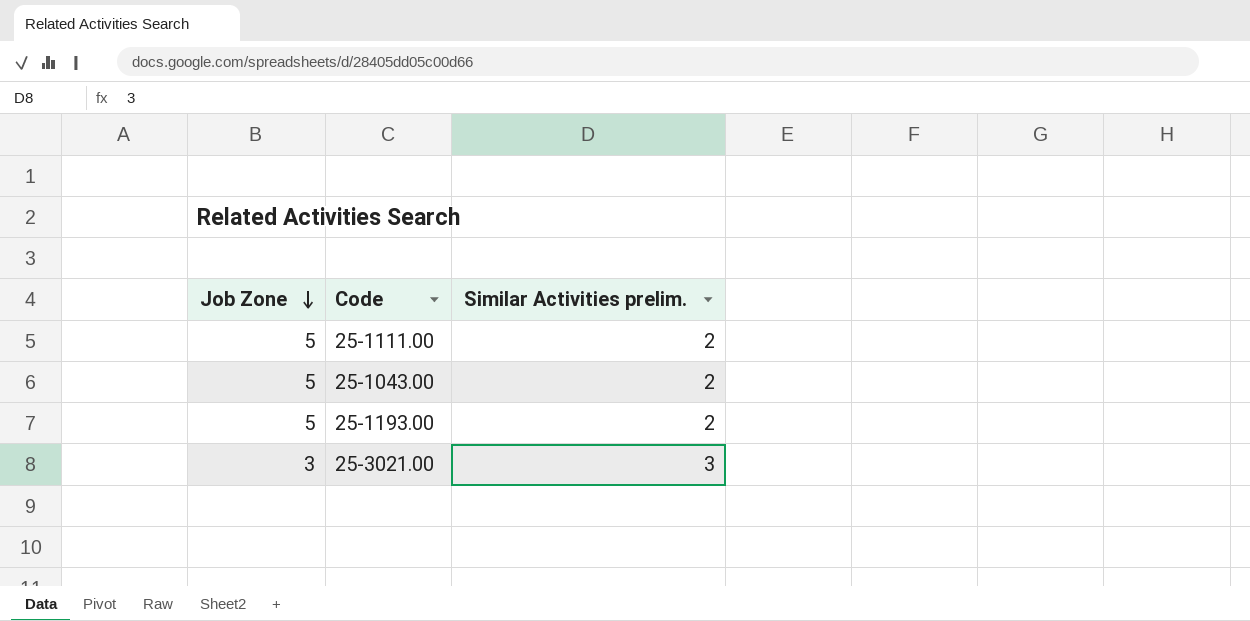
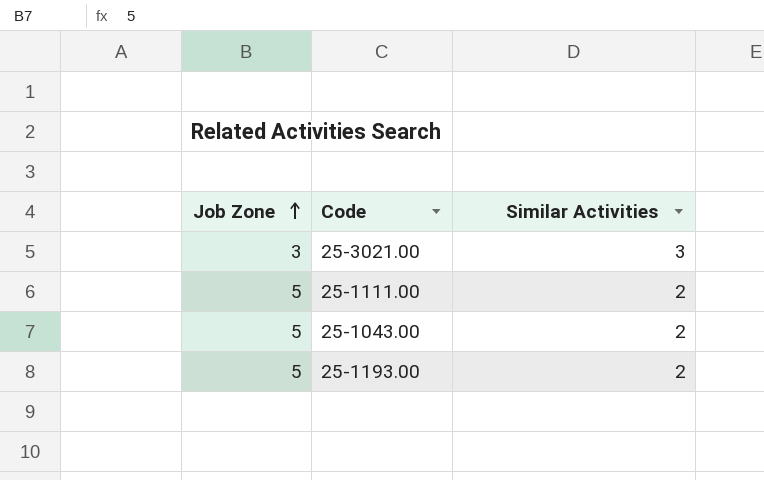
row order: Job Zone descending -> Job Zone ascending
column name: Similar Activities prelim. -> Similar Activities

